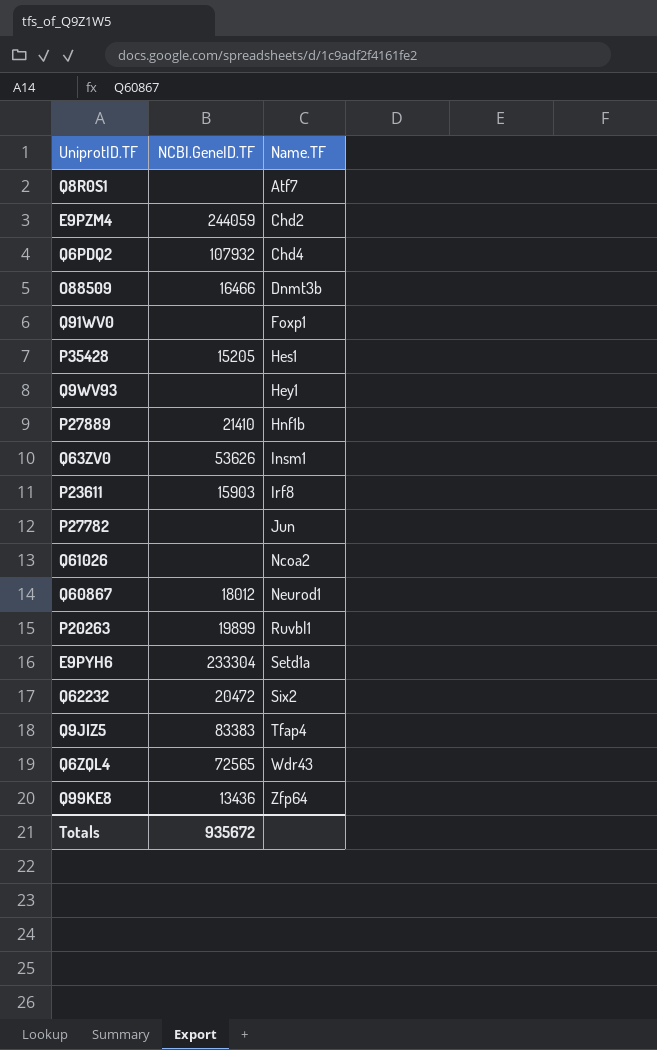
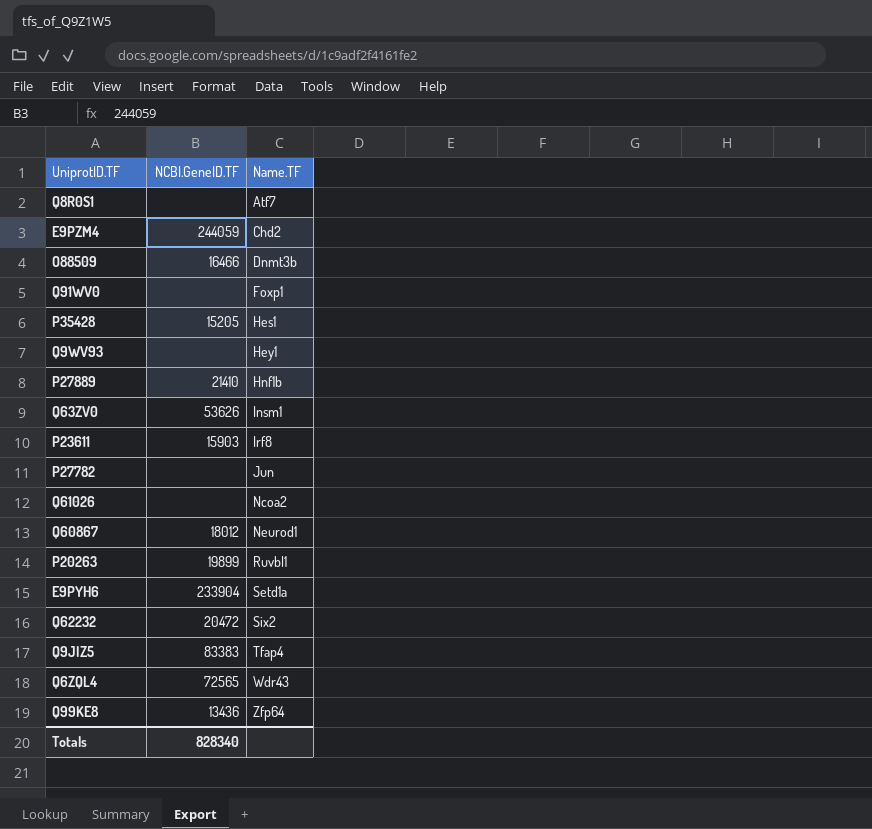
row Q6PDQ2: 107932 | Chd4 -> none
E9PYH6 | NCBI.GeneID.TF: 233304 -> 233904
Totals | NCBI.GeneID.TF: 935672 -> 828340

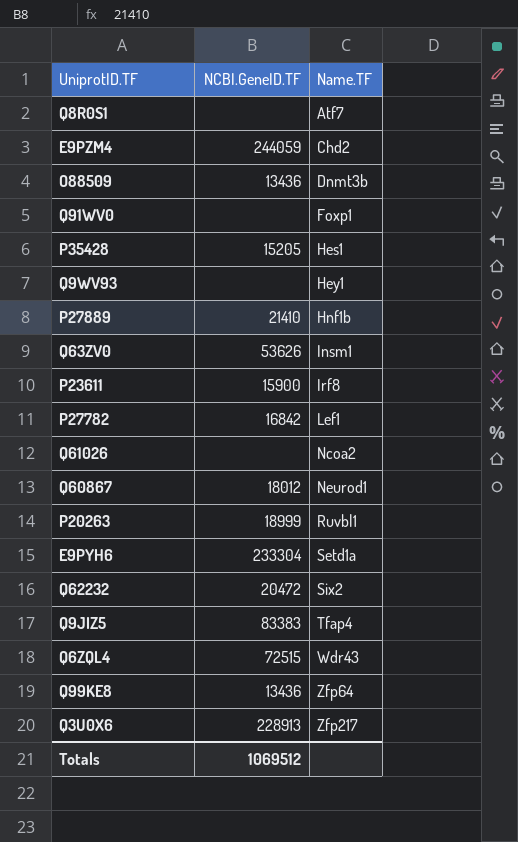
O88509 | NCBI.GeneID.TF: 16466 -> 13436
P23611 | NCBI.GeneID.TF: 15903 -> 15900
P27782 | NCBI.GeneID.TF: none -> 16842
P27782 | Name.TF: Jun -> Lef1
P20263 | NCBI.GeneID.TF: 19899 -> 18999
E9PYH6 | NCBI.GeneID.TF: 233904 -> 233304
Q6ZQL4 | NCBI.GeneID.TF: 72565 -> 72515
row Q3U0X6: none -> 228913 | Zfp217
Totals | NCBI.GeneID.TF: 828340 -> 1069512

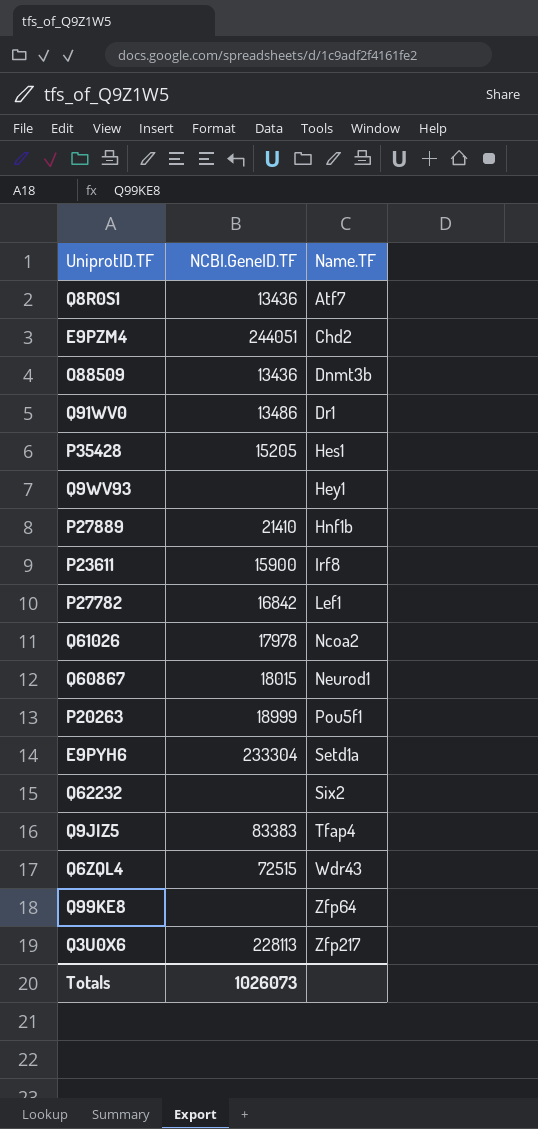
row Q63ZV0: 53626 | Insm1 -> none
Q8R0S1 | NCBI.GeneID.TF: none -> 13436
E9PZM4 | NCBI.GeneID.TF: 244059 -> 244051
Q91WV0 | NCBI.GeneID.TF: none -> 13486
Q91WV0 | Name.TF: Foxp1 -> Dr1
Q61026 | NCBI.GeneID.TF: none -> 17978
Q60867 | NCBI.GeneID.TF: 18012 -> 18015
P20263 | Name.TF: Ruvbl1 -> Pou5f1
Q62232 | NCBI.GeneID.TF: 20472 -> none
Q99KE8 | NCBI.GeneID.TF: 13436 -> none
Q3U0X6 | NCBI.GeneID.TF: 228913 -> 228113
Totals | NCBI.GeneID.TF: 1069512 -> 1026073

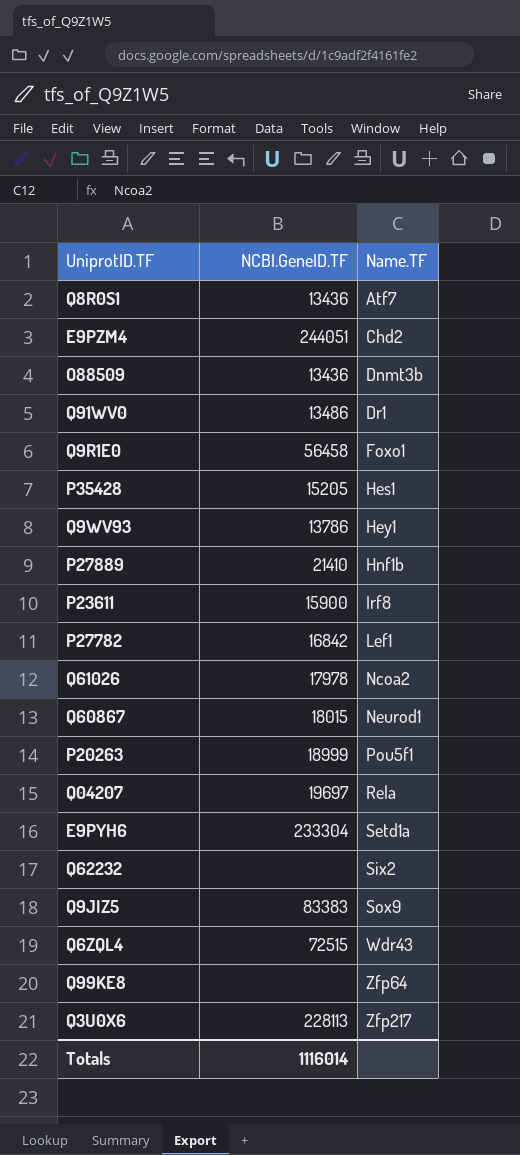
row Q9R1E0: none -> 56458 | Foxo1
Q9WV93 | NCBI.GeneID.TF: none -> 13786
row Q04207: none -> 19697 | Rela
Q9JIZ5 | Name.TF: Tfap4 -> Sox9
Totals | NCBI.GeneID.TF: 1026073 -> 1116014

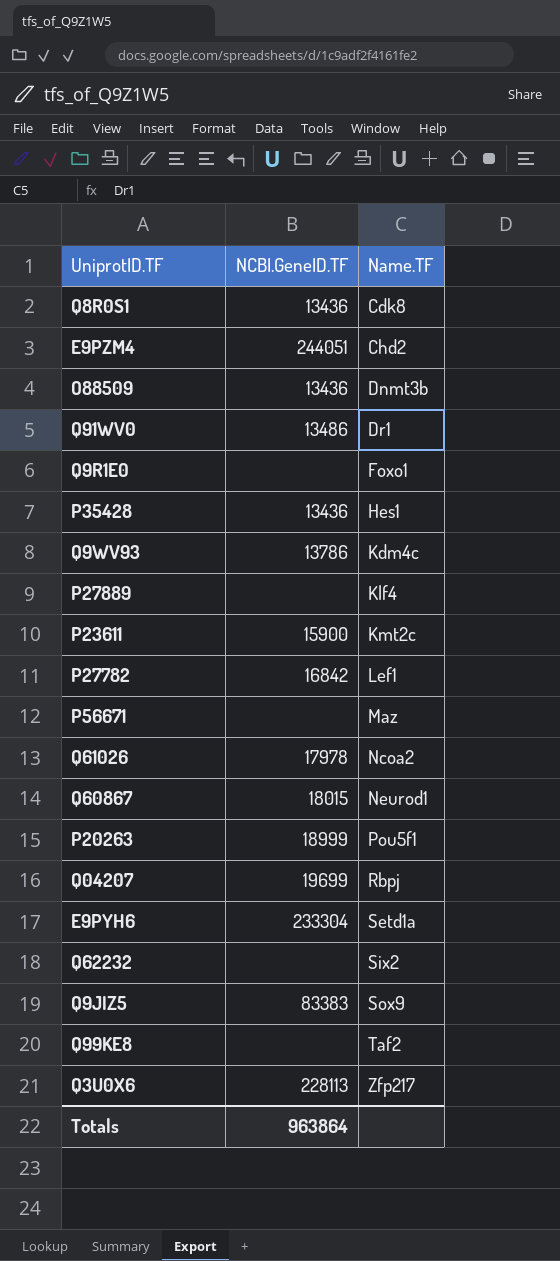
row Q6ZQL4: 72515 | Wdr43 -> none
Q8R0S1 | Name.TF: Atf7 -> Cdk8
Q9R1E0 | NCBI.GeneID.TF: 56458 -> none
P35428 | NCBI.GeneID.TF: 15205 -> 13436
Q9WV93 | Name.TF: Hey1 -> Kdm4c
P27889 | NCBI.GeneID.TF: 21410 -> none
P27889 | Name.TF: Hnf1b -> Klf4
P23611 | Name.TF: Irf8 -> Kmt2c
row P56671: none -> none | Maz
Q04207 | NCBI.GeneID.TF: 19697 -> 19699
Q04207 | Name.TF: Rela -> Rbpj
Q99KE8 | Name.TF: Zfp64 -> Taf2
Totals | NCBI.GeneID.TF: 1116014 -> 963864

